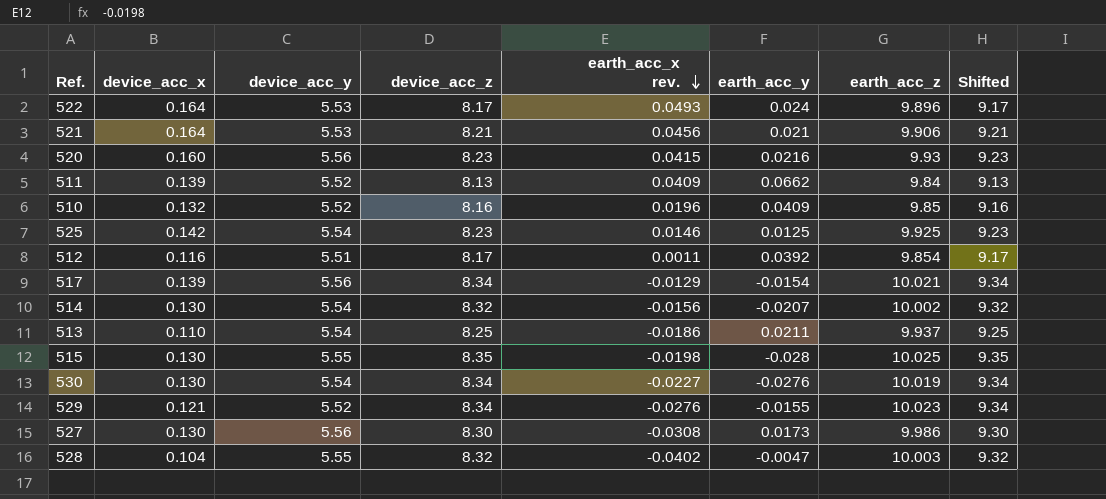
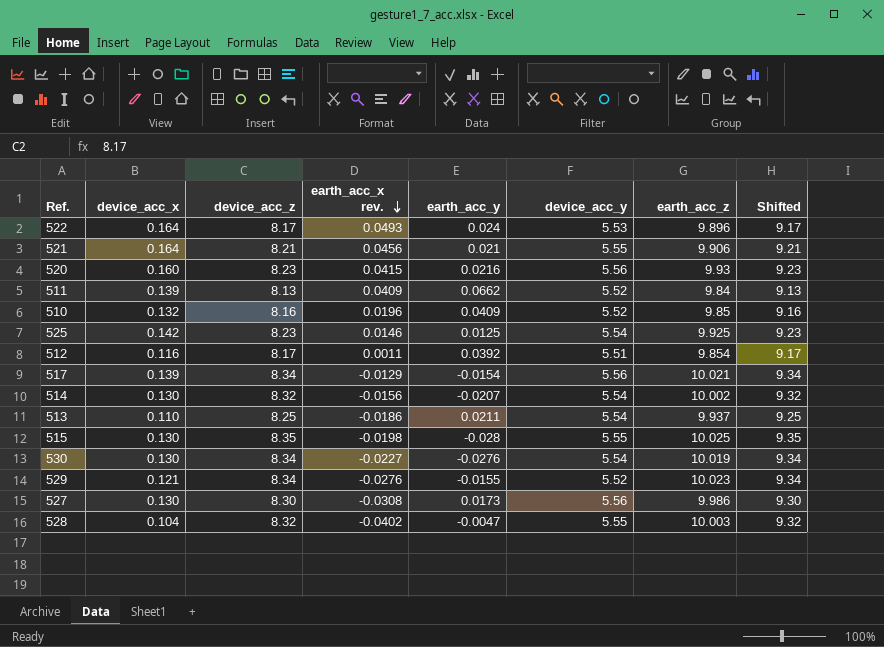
column device_acc_y | position: 3 -> 6
521 | device_acc_y: 5.53 -> 5.55

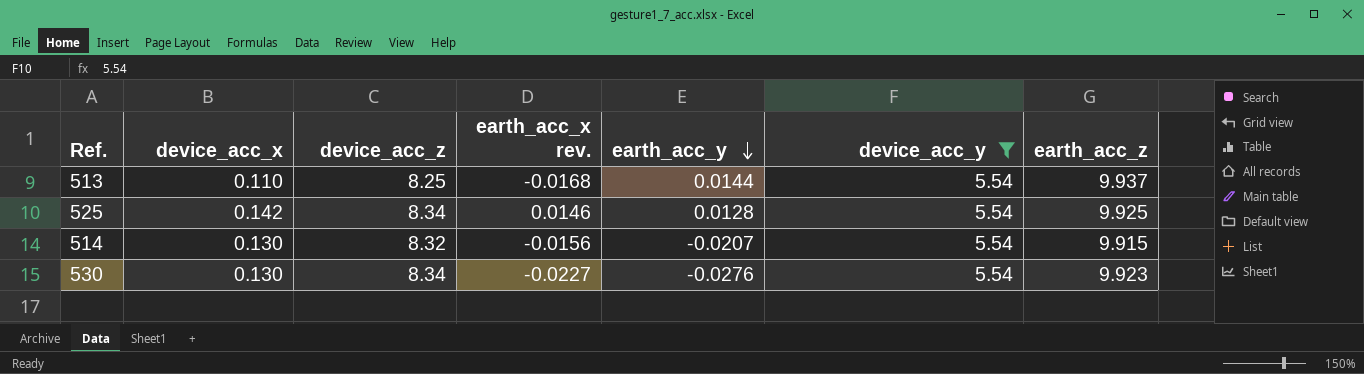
filter: none -> device_acc_y = 5.54
row order: earth_acc_x rev. descending -> earth_acc_y descending
column Shifted | formula: [device_acc_z] + 1 -> none
513 | earth_acc_x rev.: -0.0186 -> -0.0168
513 | earth_acc_y: 0.0211 -> 0.0144
525 | device_acc_z: 8.23 -> 8.34
525 | earth_acc_y: 0.0125 -> 0.0128
514 | earth_acc_z: 10.002 -> 9.915
530 | earth_acc_z: 10.019 -> 9.923

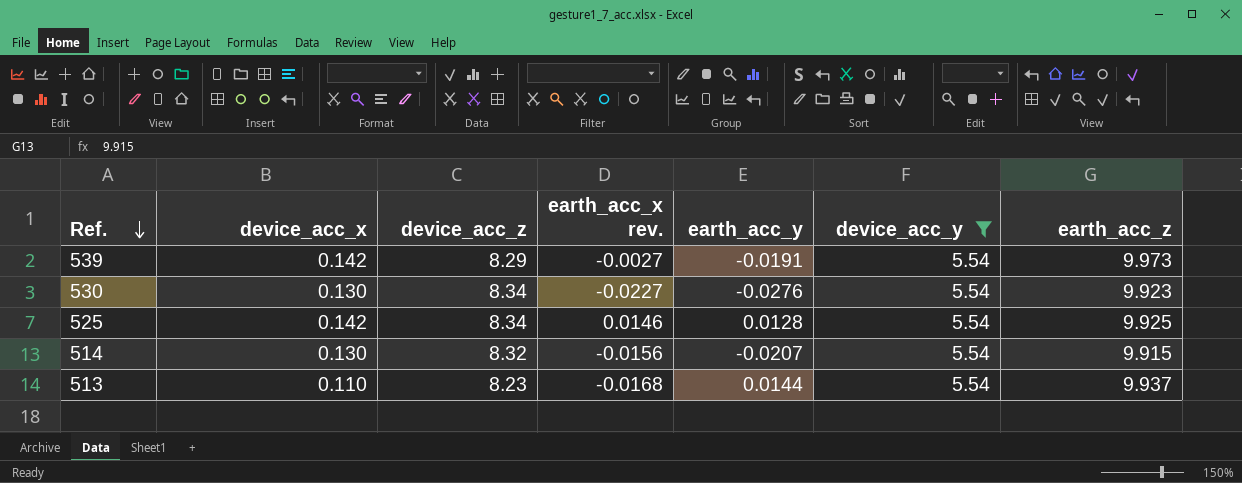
row order: earth_acc_y descending -> Ref. descending
row 539: none -> 0.142 | 8.29 | -0.0027 | -0.0191 | 5.54 | 9.973
513 | device_acc_z: 8.25 -> 8.23

